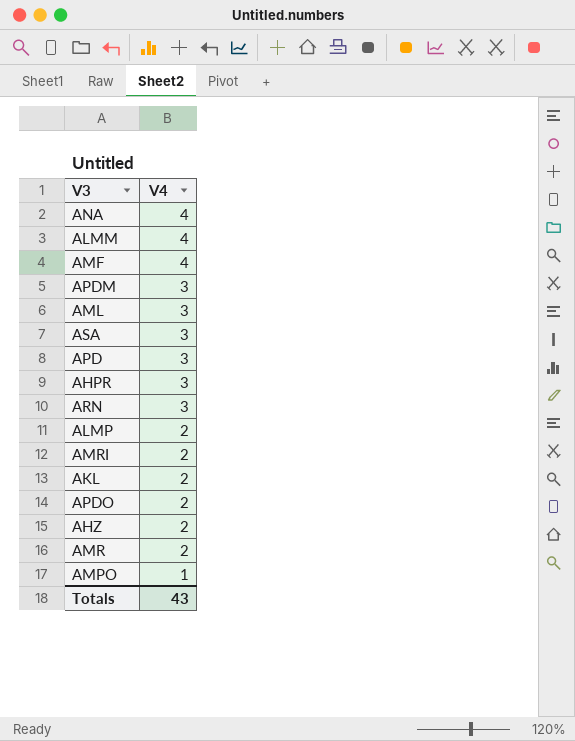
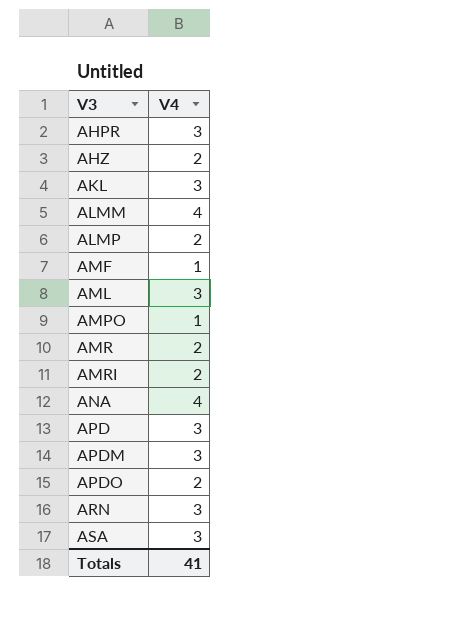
row order: V4 descending -> V3 ascending
AKL | V4: 2 -> 3
AMF | V4: 4 -> 1
Totals | V4: 43 -> 41

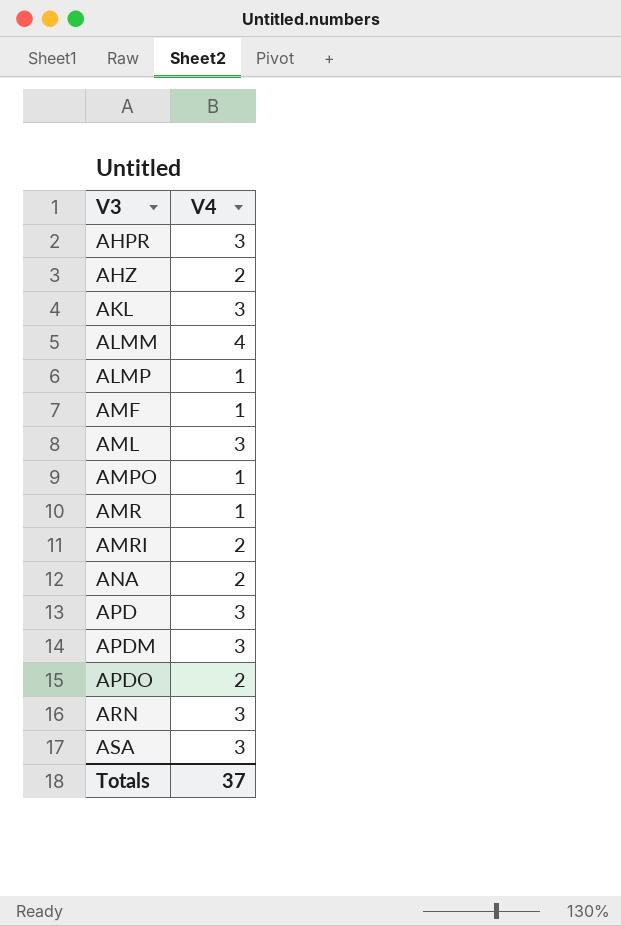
ALMP | V4: 2 -> 1
AMR | V4: 2 -> 1
ANA | V4: 4 -> 2
Totals | V4: 41 -> 37

